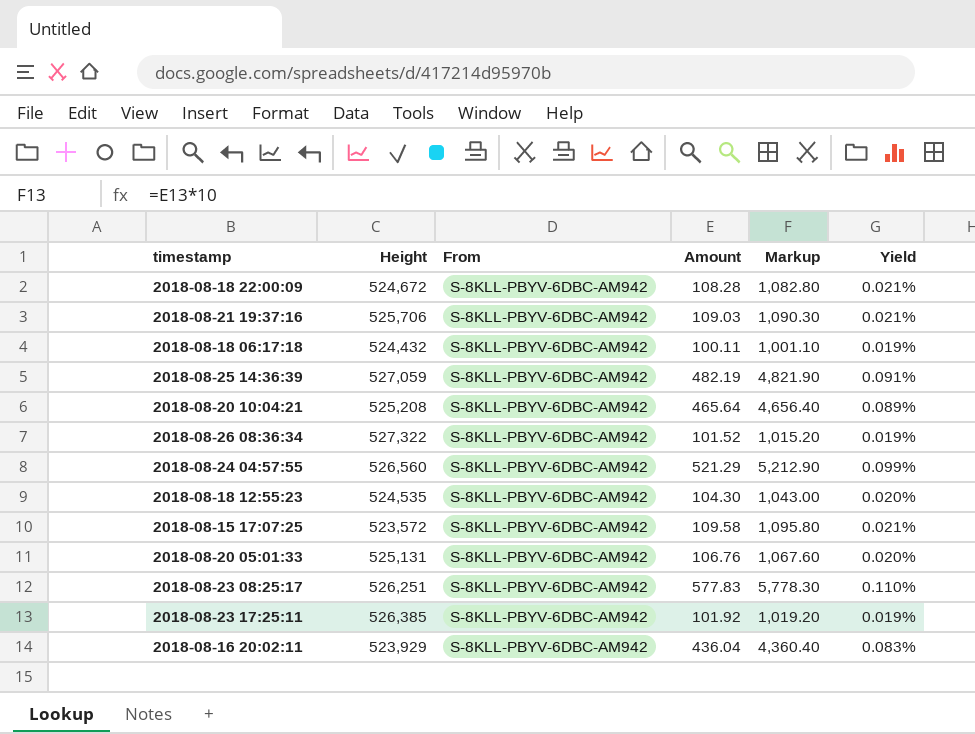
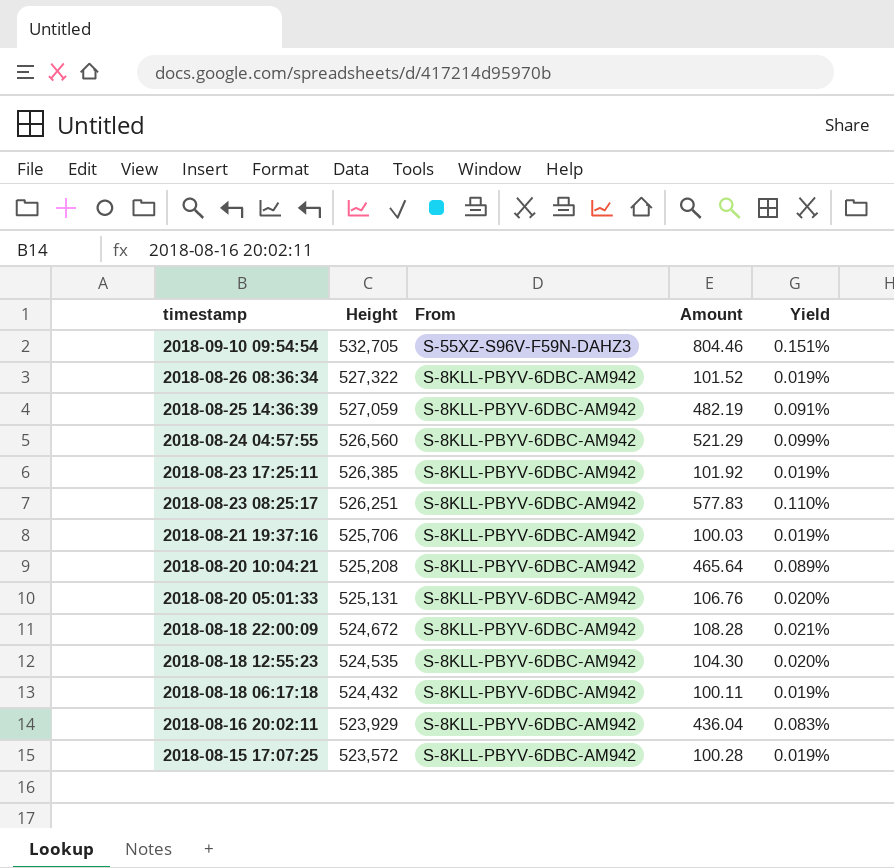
row order: none -> timestamp descending
column Markup | formula: [Amount] * 10 -> none
row 2018-09-10 09:54:54: none -> 532,705 | S-55XZ-S96V-F59N-DAHZ3 | 804.46 | 0.151%
2018-08-21 19:37:16 | Amount: 109.03 -> 100.03
2018-08-21 19:37:16 | Yield: 0.021% -> 0.019%
2018-08-15 17:07:25 | Amount: 109.58 -> 100.28
2018-08-15 17:07:25 | Yield: 0.021% -> 0.019%

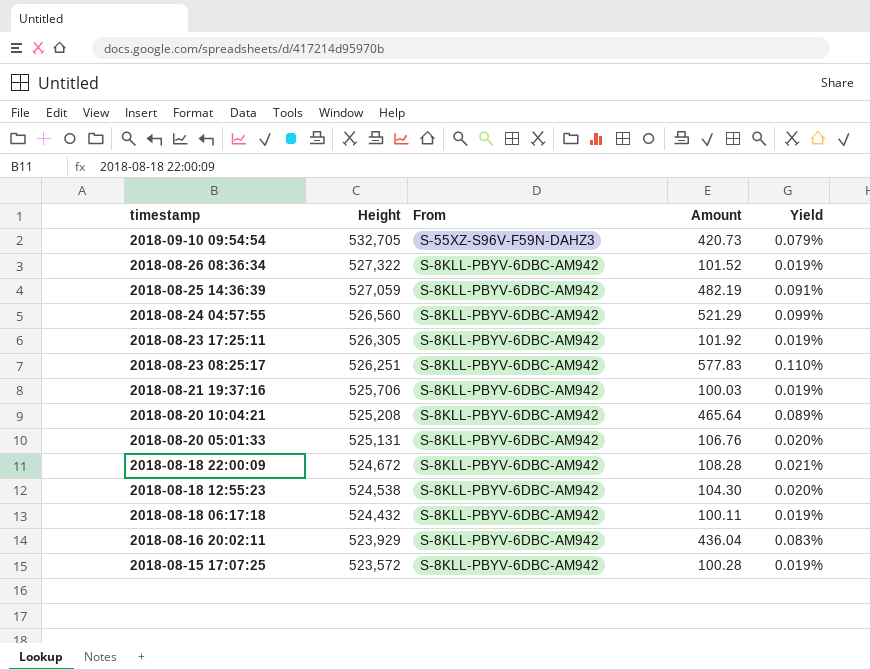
2018-09-10 09:54:54 | Amount: 804.46 -> 420.73
2018-09-10 09:54:54 | Yield: 0.151% -> 0.079%
2018-08-23 17:25:11 | Height: 526,385 -> 526,305
2018-08-18 12:55:23 | Height: 524,535 -> 524,538

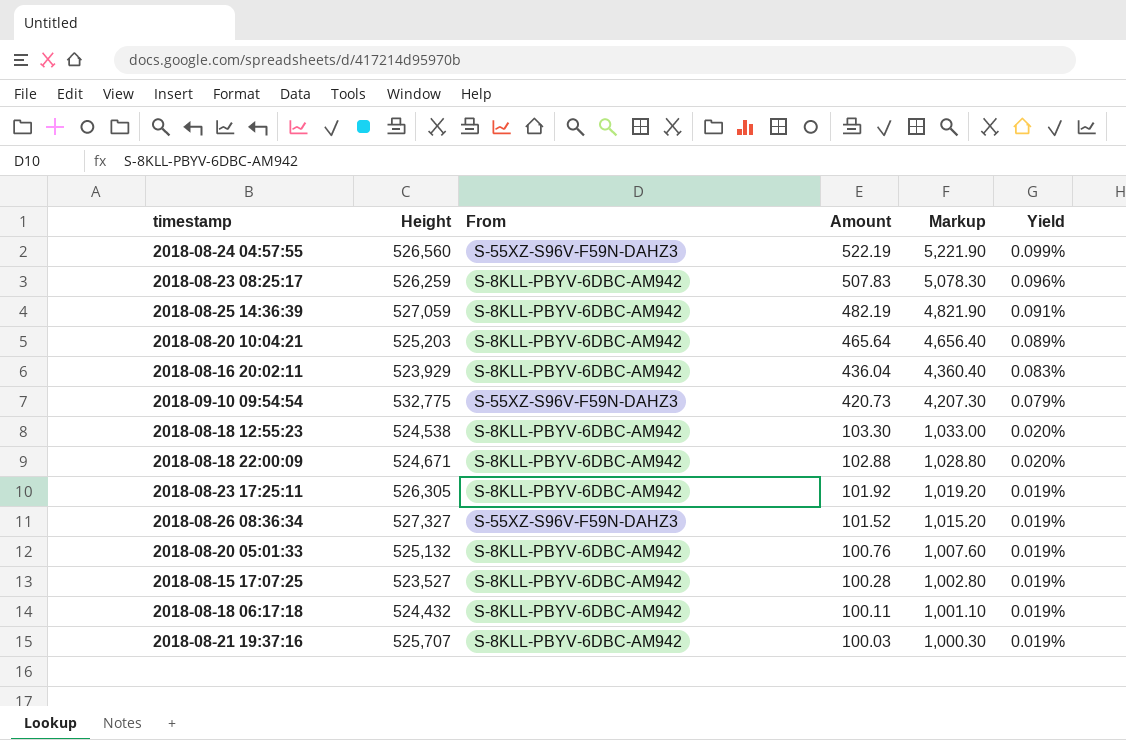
row order: timestamp descending -> Amount descending
column Markup | formula: none -> [Amount] * 10
2018-08-24 04:57:55 | From: S-8KLL-PBYV-6DBC-AM942 -> S-55XZ-S96V-F59N-DAHZ3
2018-08-24 04:57:55 | Amount: 521.29 -> 522.19
2018-08-23 08:25:17 | Height: 526,251 -> 526,259
2018-08-23 08:25:17 | Amount: 577.83 -> 507.83
2018-08-23 08:25:17 | Yield: 0.110% -> 0.096%
2018-08-20 10:04:21 | Height: 525,208 -> 525,203
2018-09-10 09:54:54 | Height: 532,705 -> 532,775
2018-08-18 12:55:23 | Amount: 104.30 -> 103.30
2018-08-18 22:00:09 | Height: 524,672 -> 524,671
2018-08-18 22:00:09 | Amount: 108.28 -> 102.88
2018-08-18 22:00:09 | Yield: 0.021% -> 0.020%
2018-08-26 08:36:34 | Height: 527,322 -> 527,327
2018-08-26 08:36:34 | From: S-8KLL-PBYV-6DBC-AM942 -> S-55XZ-S96V-F59N-DAHZ3
2018-08-20 05:01:33 | Height: 525,131 -> 525,132
2018-08-20 05:01:33 | Amount: 106.76 -> 100.76
2018-08-20 05:01:33 | Yield: 0.020% -> 0.019%
2018-08-15 17:07:25 | Height: 523,572 -> 523,527
2018-08-21 19:37:16 | Height: 525,706 -> 525,707

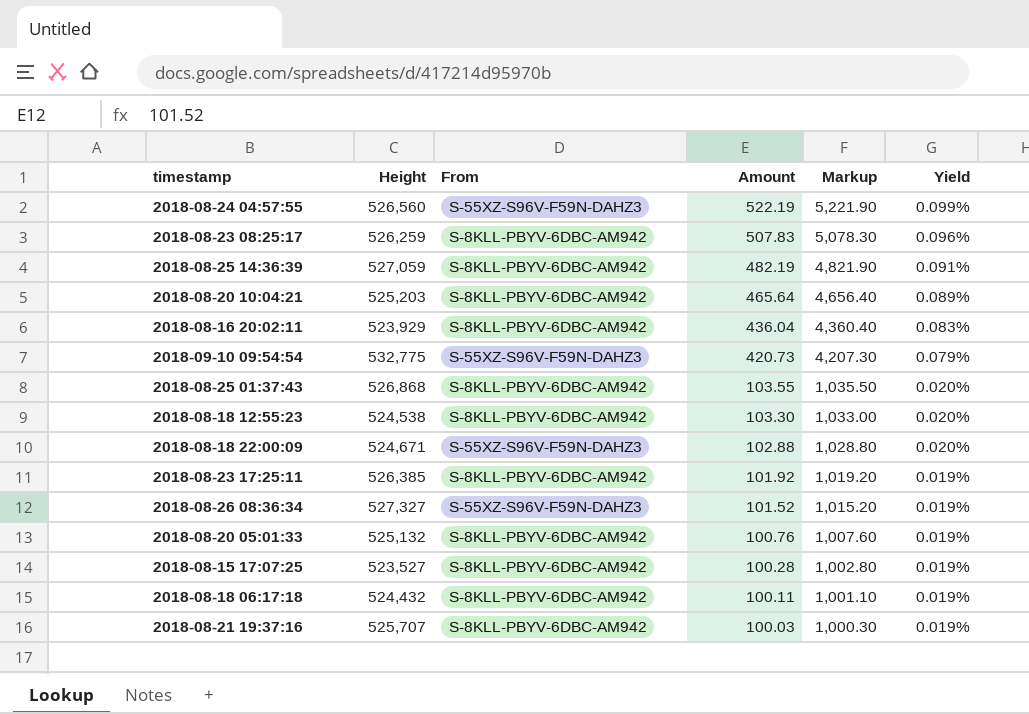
row 2018-08-25 01:37:43: none -> 526,868 | S-8KLL-PBYV-6DBC-AM942 | 103.55 | 1,035.50 | 0.020%
2018-08-18 22:00:09 | From: S-8KLL-PBYV-6DBC-AM942 -> S-55XZ-S96V-F59N-DAHZ3
2018-08-23 17:25:11 | Height: 526,305 -> 526,385

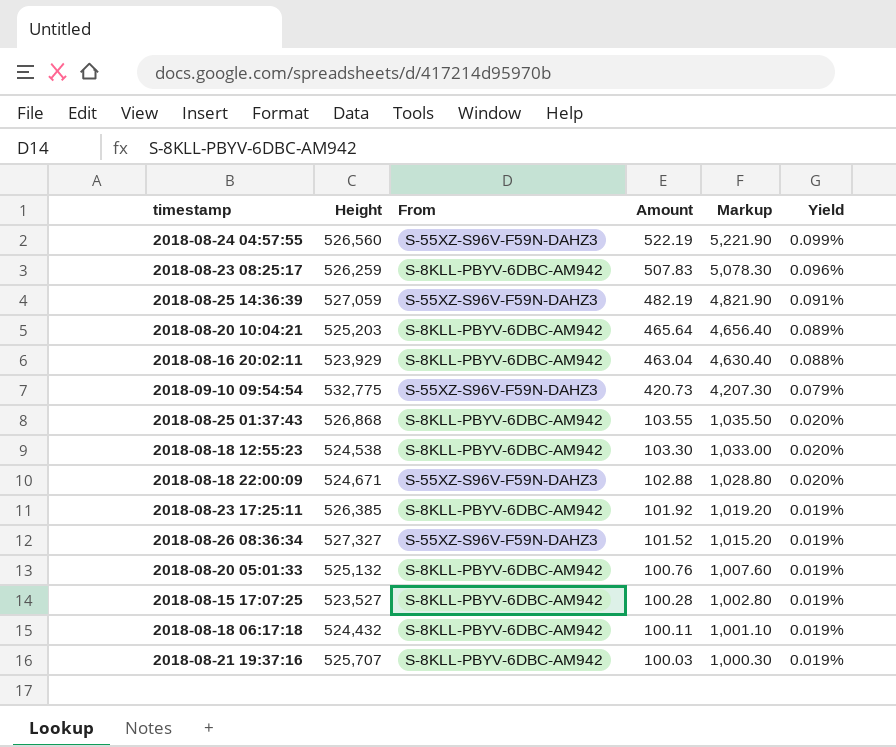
2018-08-25 14:36:39 | From: S-8KLL-PBYV-6DBC-AM942 -> S-55XZ-S96V-F59N-DAHZ3
2018-08-16 20:02:11 | Amount: 436.04 -> 463.04
2018-08-16 20:02:11 | Markup: 4,360.40 -> 4,630.40
2018-08-16 20:02:11 | Yield: 0.083% -> 0.088%

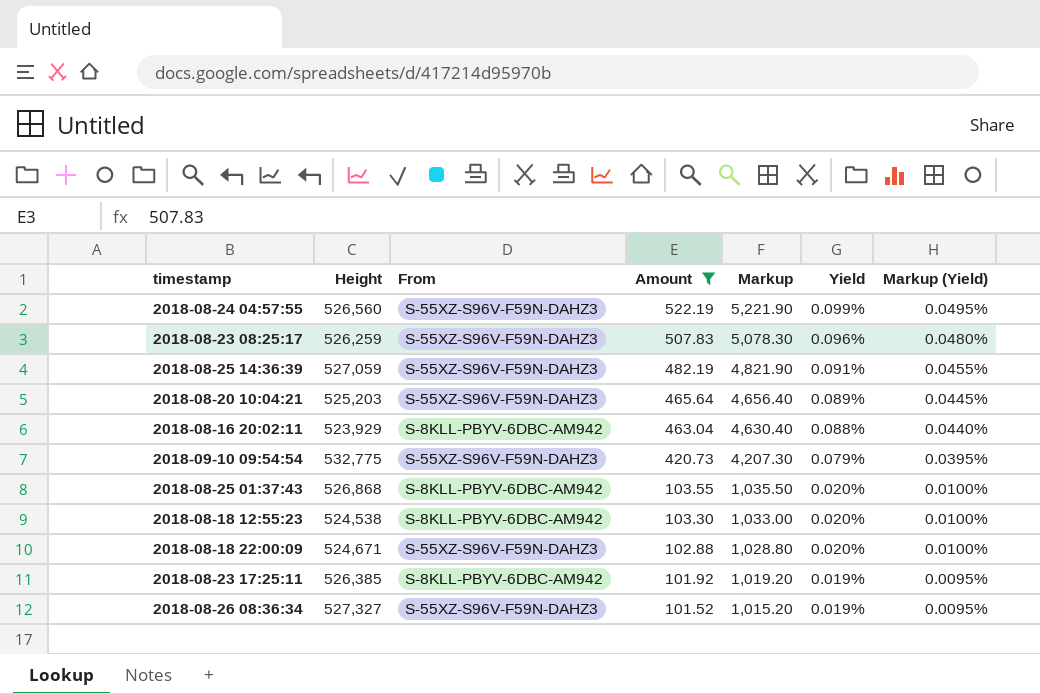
filter: none -> Amount >= 101.52
column Markup (Yield) | formula: none -> [Yield] * 0.5
2018-08-23 08:25:17 | From: S-8KLL-PBYV-6DBC-AM942 -> S-55XZ-S96V-F59N-DAHZ3
2018-08-20 10:04:21 | From: S-8KLL-PBYV-6DBC-AM942 -> S-55XZ-S96V-F59N-DAHZ3

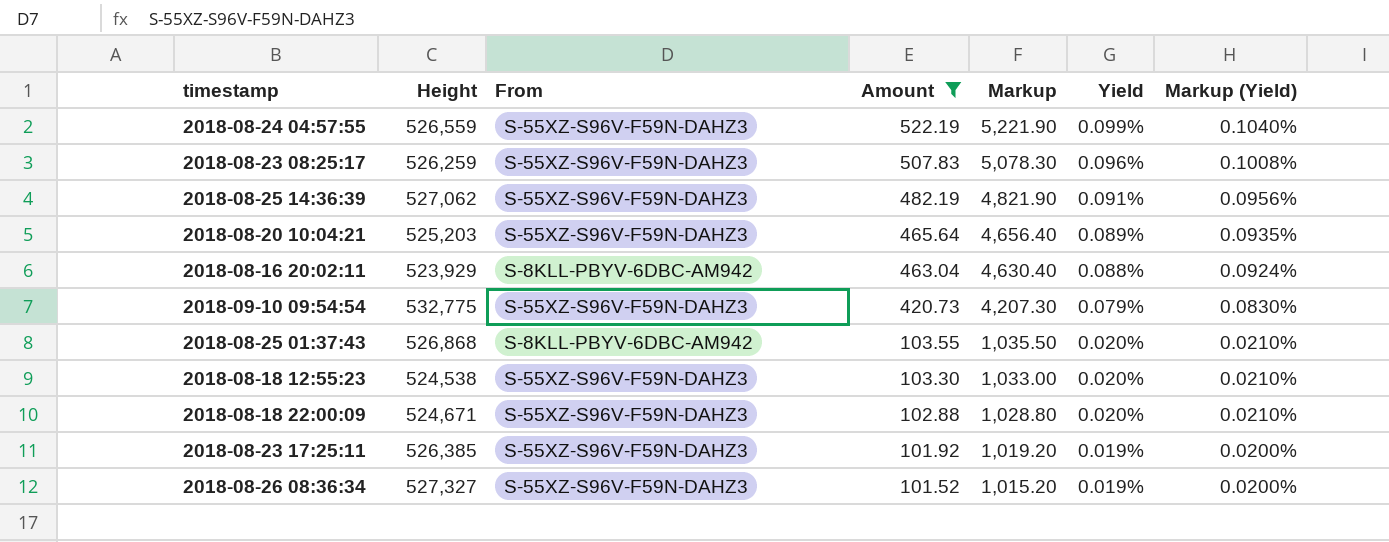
column Markup (Yield) | formula: [Yield] * 0.5 -> [Yield] * 1.05
2018-08-24 04:57:55 | Height: 526,560 -> 526,559
2018-08-25 14:36:39 | Height: 527,059 -> 527,062
2018-08-18 12:55:23 | From: S-8KLL-PBYV-6DBC-AM942 -> S-55XZ-S96V-F59N-DAHZ3
2018-08-23 17:25:11 | From: S-8KLL-PBYV-6DBC-AM942 -> S-55XZ-S96V-F59N-DAHZ3

